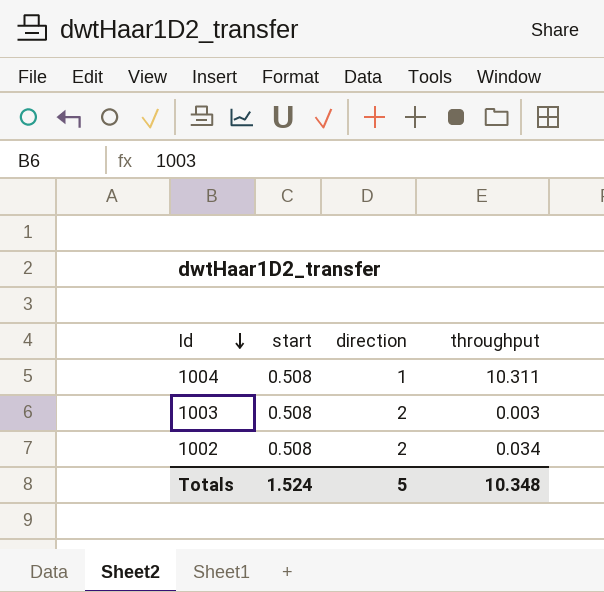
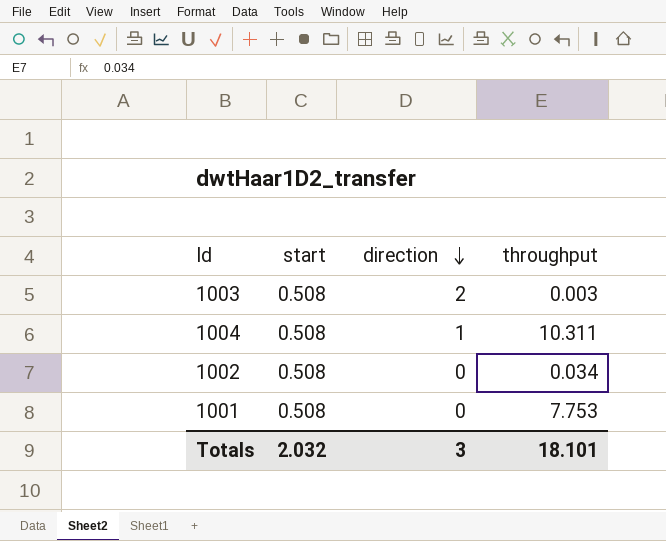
row order: Id descending -> direction descending
1002 | direction: 2 -> 0
row 1001: none -> 0.508 | 0 | 7.753
Totals | start: 1.524 -> 2.032
Totals | direction: 5 -> 3
Totals | throughput: 10.348 -> 18.101

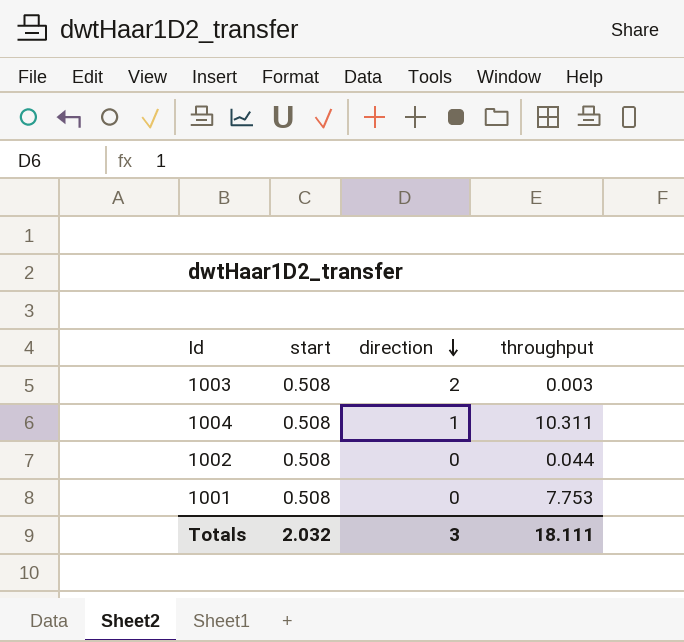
1002 | throughput: 0.034 -> 0.044
Totals | throughput: 18.101 -> 18.111

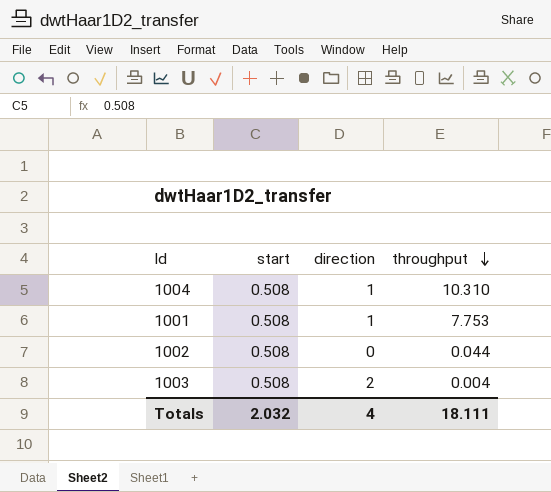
row order: direction descending -> throughput descending
1004 | throughput: 10.311 -> 10.310
1001 | direction: 0 -> 1
1003 | throughput: 0.003 -> 0.004
Totals | direction: 3 -> 4

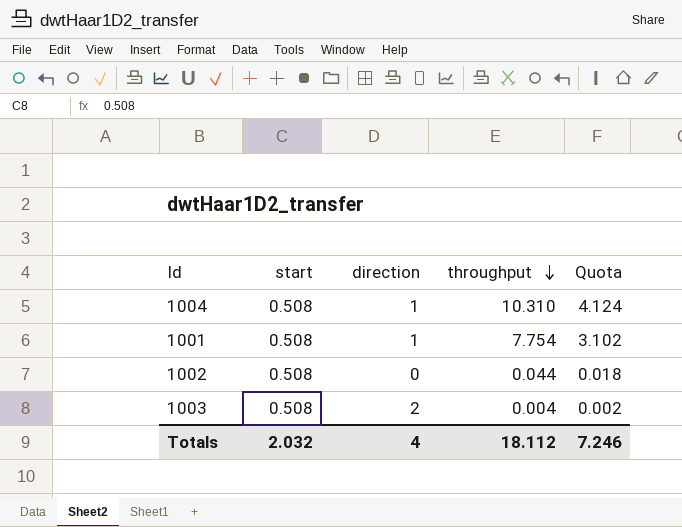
column Quota | formula: none -> [throughput] * 0.4
1001 | throughput: 7.753 -> 7.754
Totals | throughput: 18.111 -> 18.112

